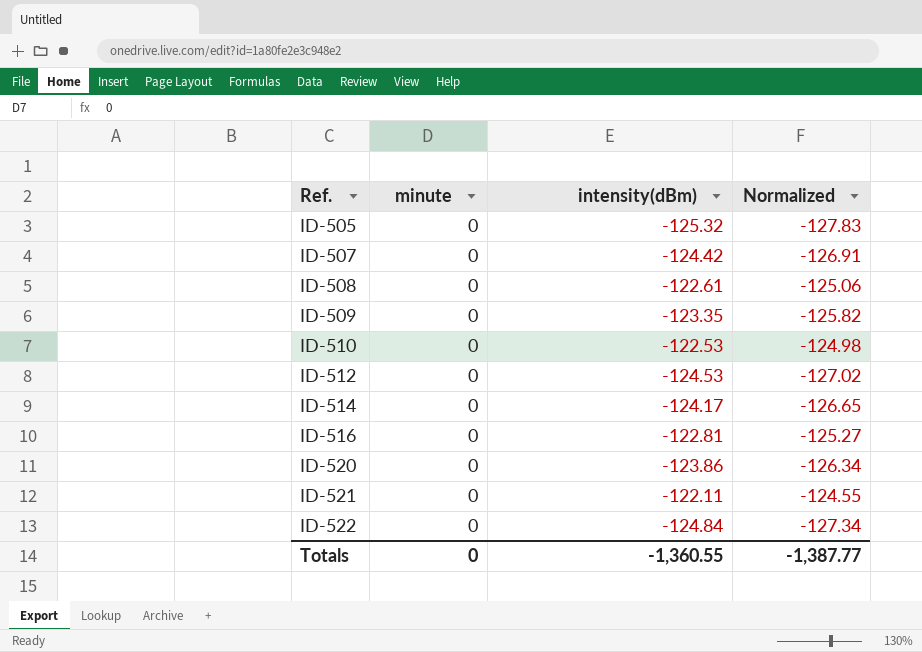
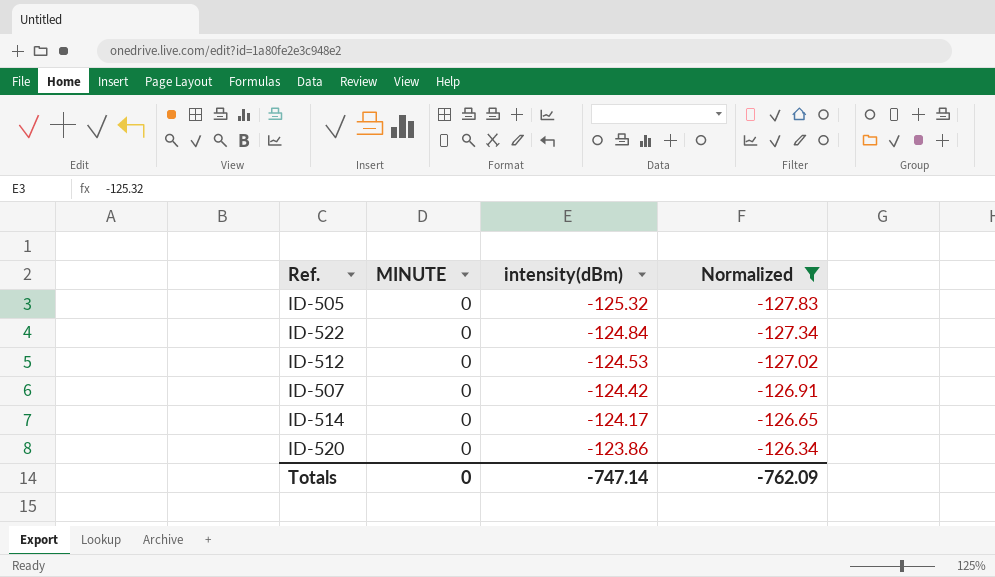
filter: none -> Normalized <= -126.34
row order: Ref. ascending -> intensity(dBm) ascending
column name: minute -> MINUTE
Totals | intensity(dBm): -1,360.55 -> -747.14
Totals | Normalized: -1,387.77 -> -762.09

